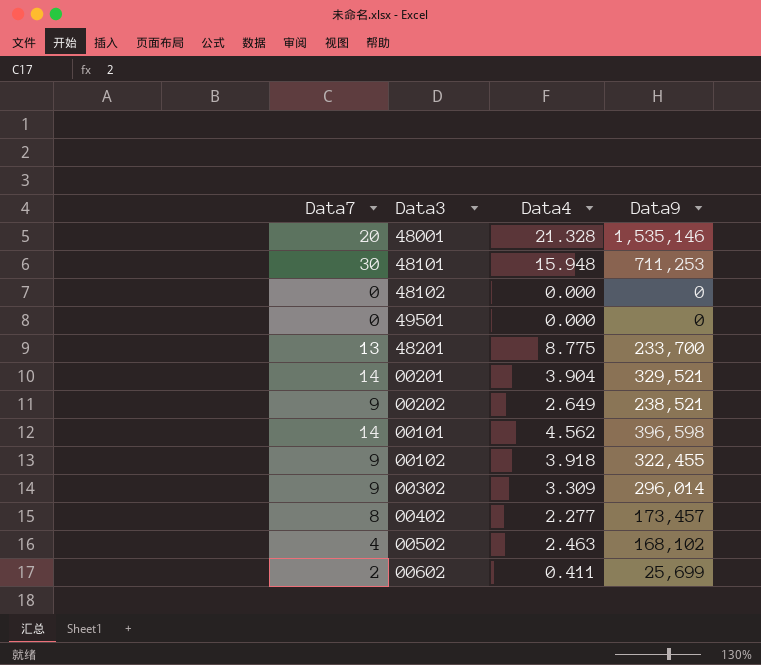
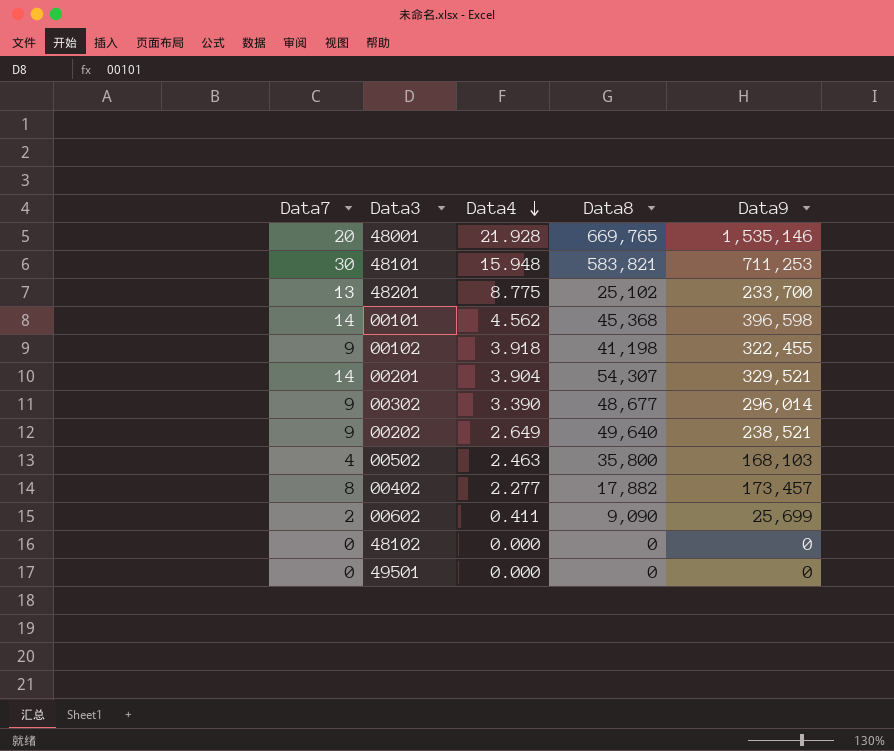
row order: none -> Data4 descending
column Data8 | position: none -> 4
48001 | Data4: 21.328 -> 21.928
00302 | Data4: 3.309 -> 3.390
00502 | Data9: 168,102 -> 168,103

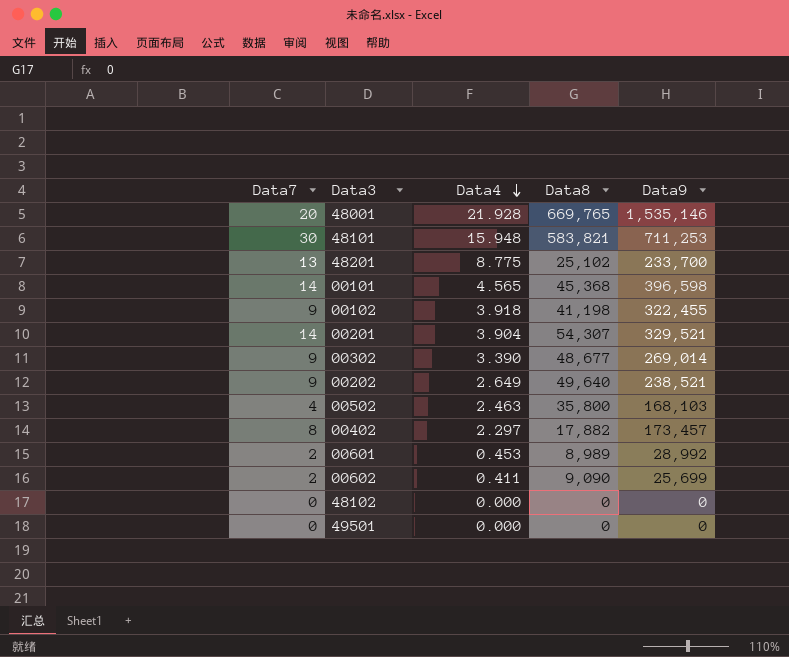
00101 | Data4: 4.562 -> 4.565
00302 | Data9: 296,014 -> 269,014
00402 | Data4: 2.277 -> 2.297
row 00601: none -> 2 | 0.453 | 8,989 | 28,992

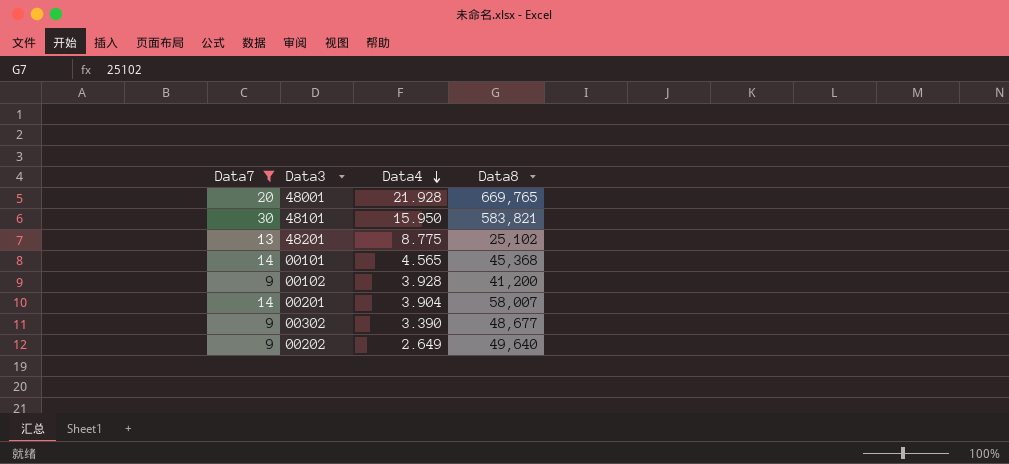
filter: none -> Data7 >= 9
column Data9 | position: 5 -> none
48101 | Data4: 15.948 -> 15.950
00102 | Data4: 3.918 -> 3.928
00102 | Data8: 41,198 -> 41,200
00201 | Data8: 54,307 -> 58,007

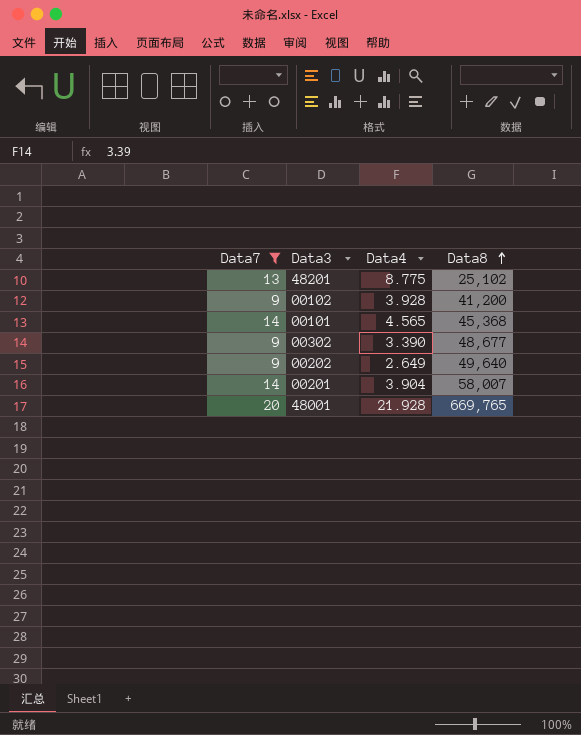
row order: Data4 descending -> Data8 ascending
row 48101: 30 | 15.950 | 583,821 -> none

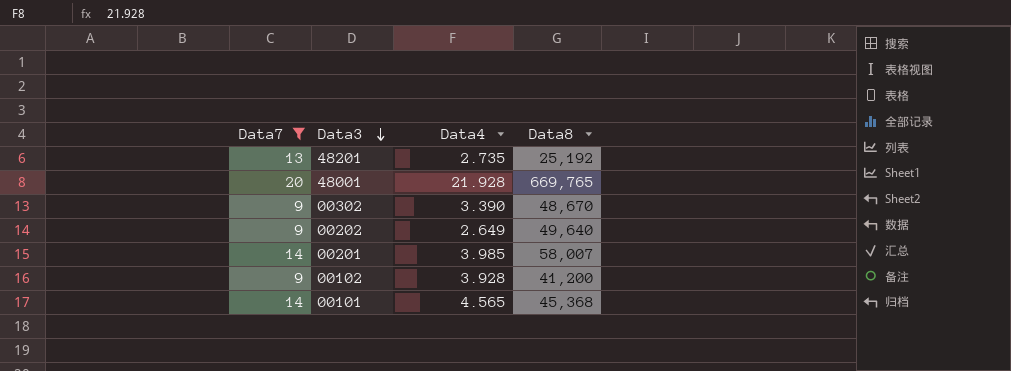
row order: Data8 ascending -> Data3 descending
48201 | Data4: 8.775 -> 2.735
48201 | Data8: 25,102 -> 25,192
00302 | Data8: 48,677 -> 48,670
00201 | Data4: 3.904 -> 3.985

